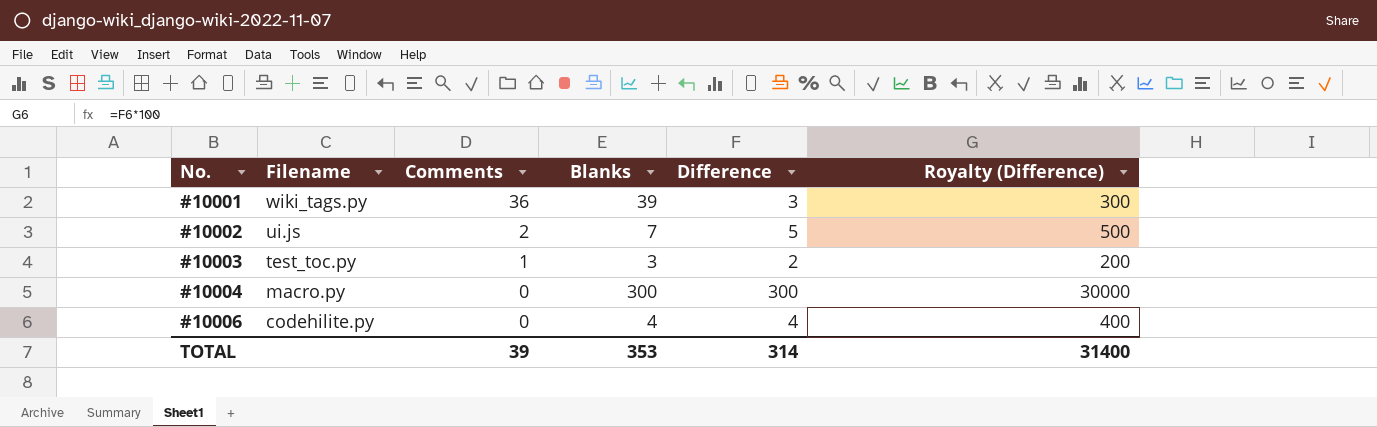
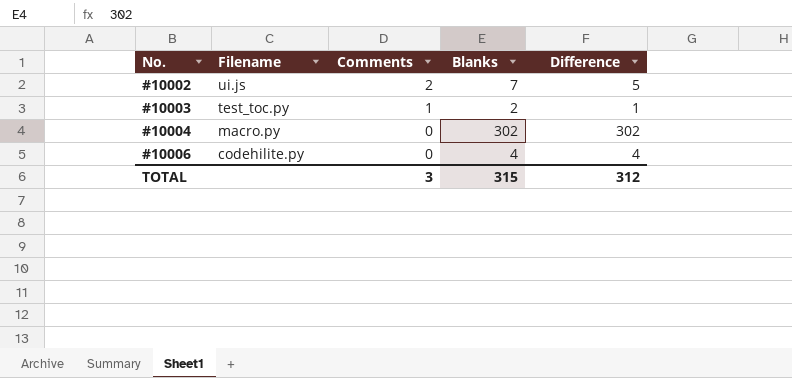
column Royalty (Difference) | formula: [Difference] * 100 -> none
row #10001: wiki_tags.py | 36 | 39 | 3 | 300 -> none
#10003 | Blanks: 3 -> 2
#10003 | Difference: 2 -> 1
#10004 | Blanks: 300 -> 302
#10004 | Difference: 300 -> 302
TOTAL | Comments: 39 -> 3
TOTAL | Blanks: 353 -> 315
TOTAL | Difference: 314 -> 312

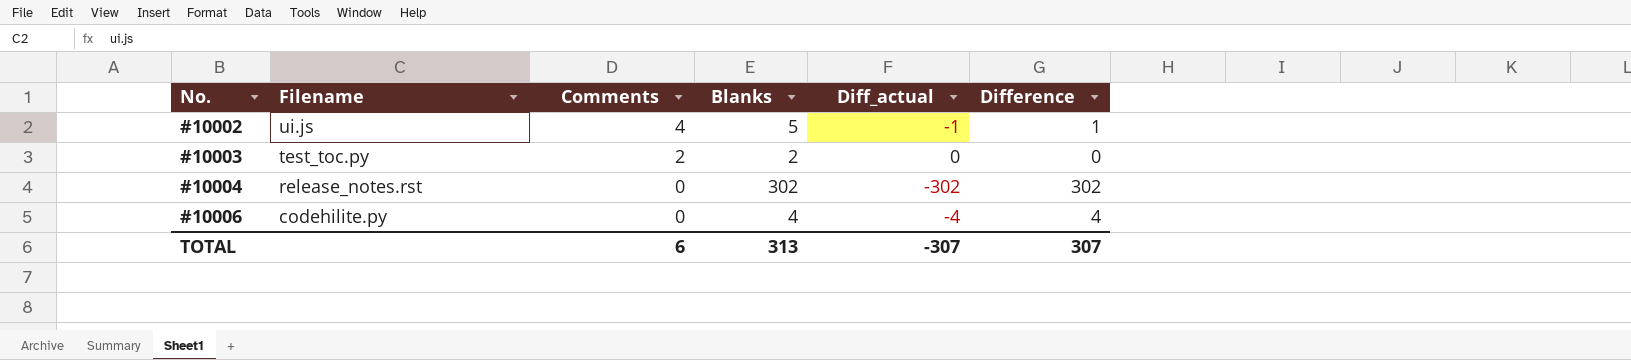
column Diff_actual | formula: none -> [Comments] - [Blanks]
#10002 | Comments: 2 -> 4
#10002 | Blanks: 7 -> 5
#10002 | Difference: 5 -> 1
#10003 | Comments: 1 -> 2
#10003 | Difference: 1 -> 0
#10004 | Filename: macro.py -> release_notes.rst
TOTAL | Comments: 3 -> 6
TOTAL | Blanks: 315 -> 313
TOTAL | Difference: 312 -> 307

